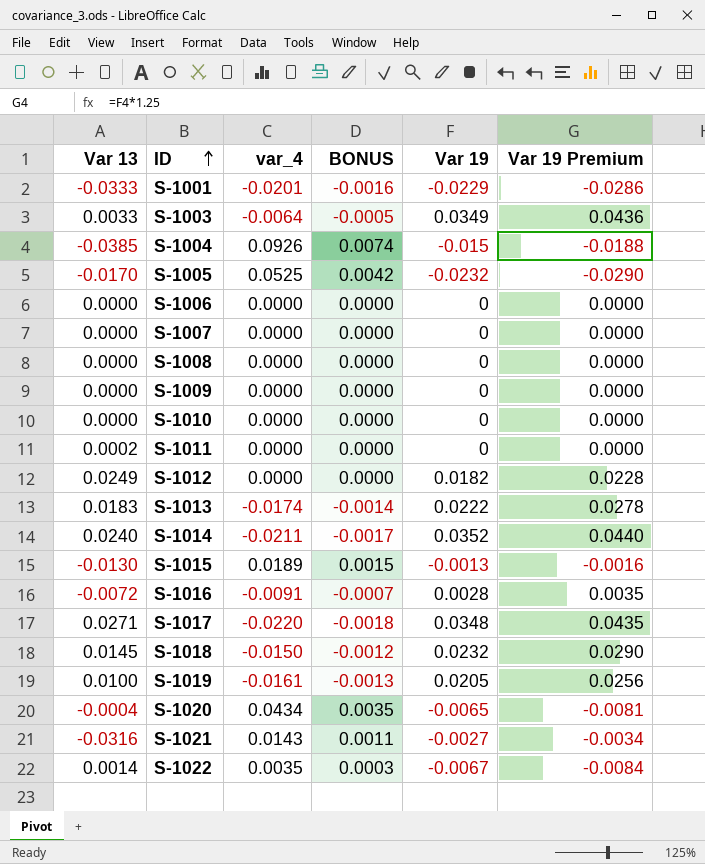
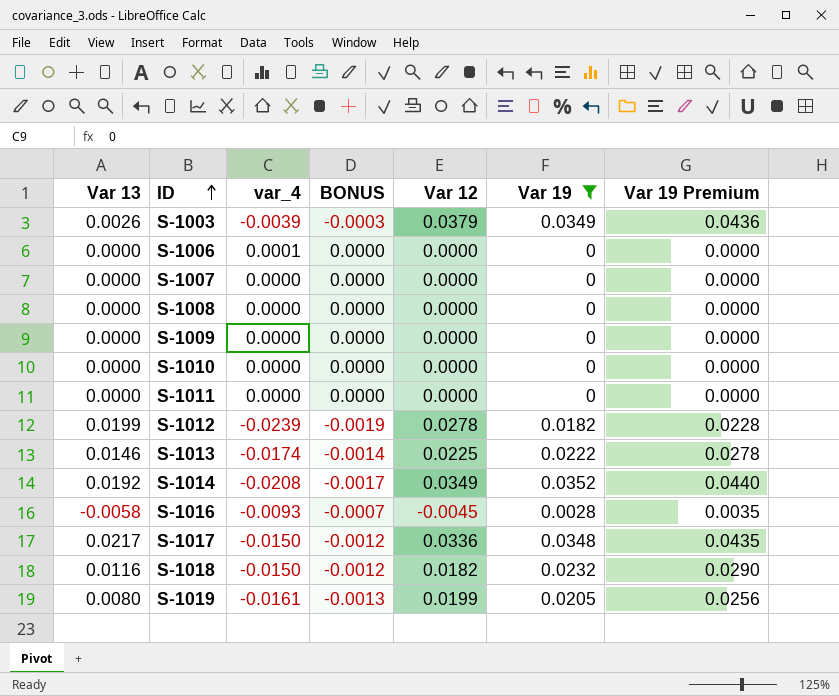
filter: none -> Var 19 >= 0
column Var 12 | position: none -> 5
S-1003 | Var 13: 0.0033 -> 0.0026
S-1003 | var_4: -0.0064 -> -0.0039
S-1003 | BONUS: -0.0005 -> -0.0003
S-1006 | var_4: 0.0000 -> 0.0001
S-1011 | Var 13: 0.0002 -> 0.0000
S-1012 | Var 13: 0.0249 -> 0.0199
S-1012 | var_4: 0.0000 -> -0.0239
S-1012 | BONUS: 0.0000 -> -0.0019
S-1013 | Var 13: 0.0183 -> 0.0146
S-1014 | Var 13: 0.0240 -> 0.0192
S-1014 | var_4: -0.0211 -> -0.0208
S-1016 | Var 13: -0.0072 -> -0.0058
S-1016 | var_4: -0.0091 -> -0.0093
S-1017 | Var 13: 0.0271 -> 0.0217
S-1017 | var_4: -0.0220 -> -0.0150
S-1017 | BONUS: -0.0018 -> -0.0012
S-1018 | Var 13: 0.0145 -> 0.0116
S-1019 | Var 13: 0.0100 -> 0.0080

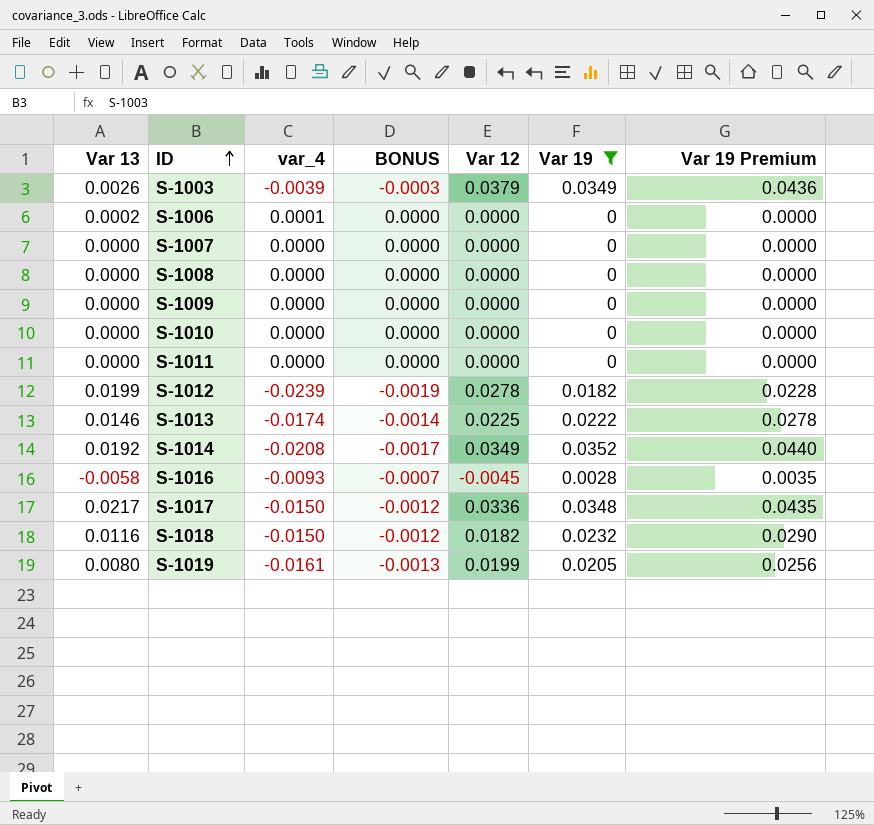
S-1006 | Var 13: 0.0000 -> 0.0002

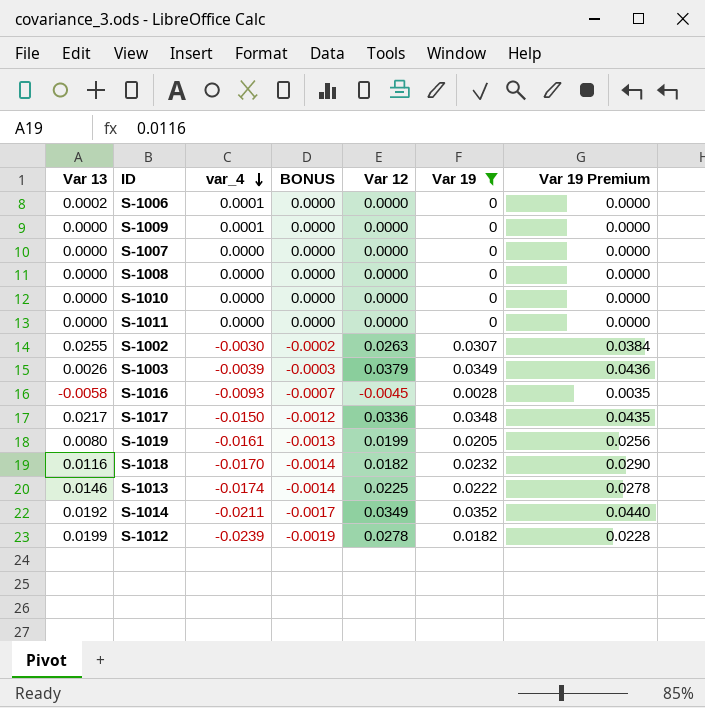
row order: ID ascending -> var_4 descending
S-1009 | var_4: 0.0000 -> 0.0001
row S-1002: none -> 0.0255 | -0.0030 | -0.0002 | 0.0263 | 0.0307 | 0.0384
S-1018 | var_4: -0.0150 -> -0.0170
S-1018 | BONUS: -0.0012 -> -0.0014
S-1014 | var_4: -0.0208 -> -0.0211

